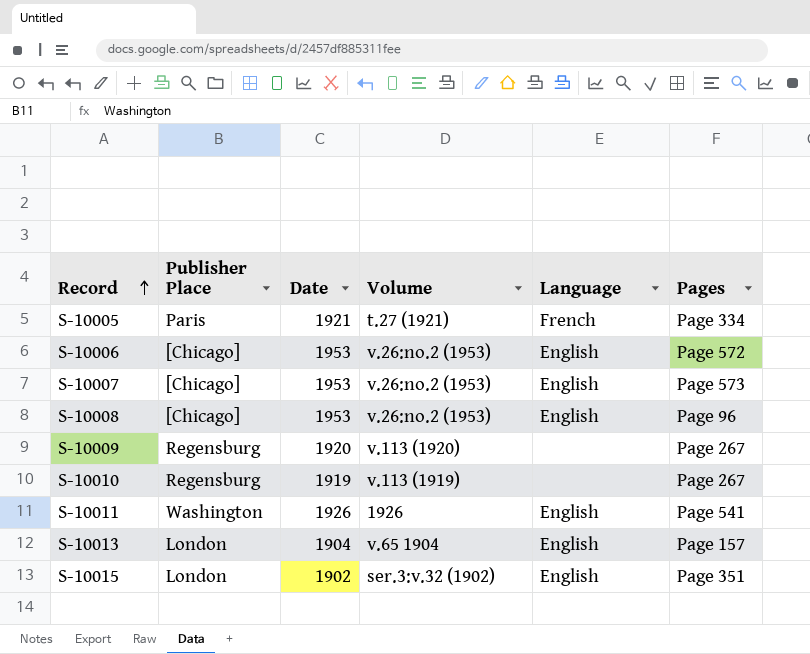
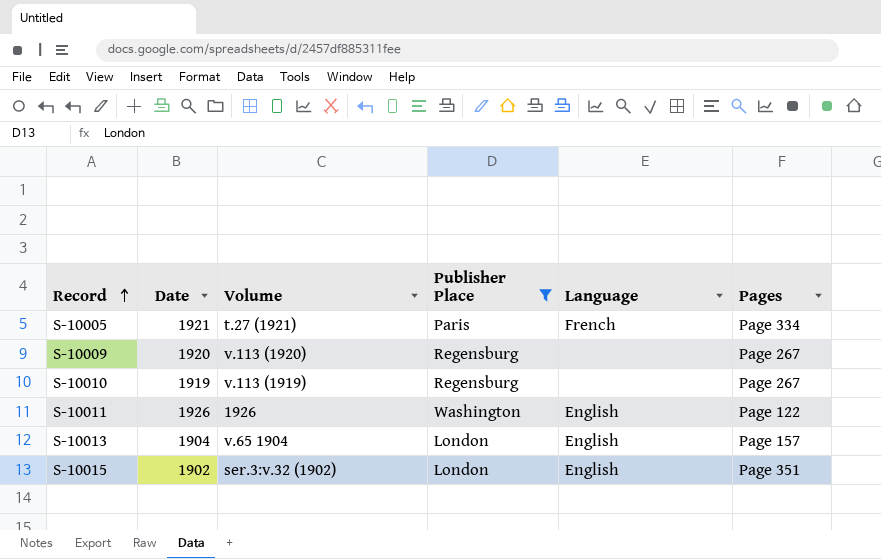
filter: none -> Publisher Place != [Chicago]
column Publisher Place | position: 2 -> 4
S-10011 | Pages: Page 541 -> Page 122

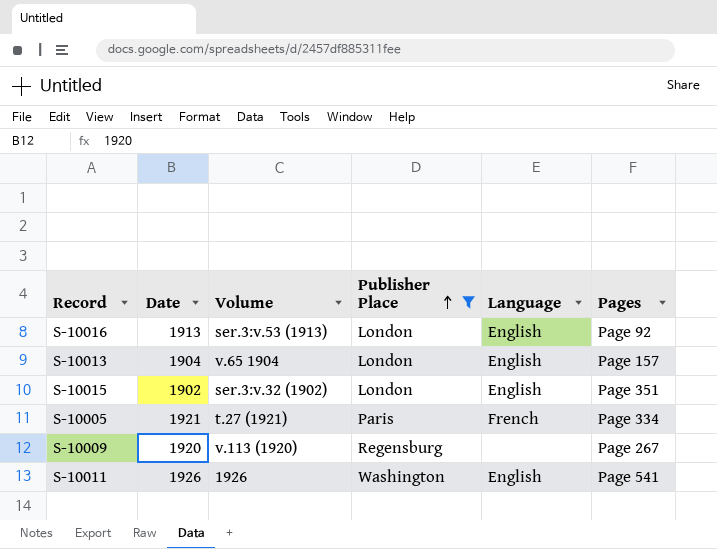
row order: Record ascending -> Publisher Place ascending
row S-10010: 1919 | v.113 (1919) | Regensburg | none | Page 267 -> none
row S-10016: none -> 1913 | ser.3:v.53 (1913) | London | English | Page 92
S-10011 | Pages: Page 122 -> Page 541

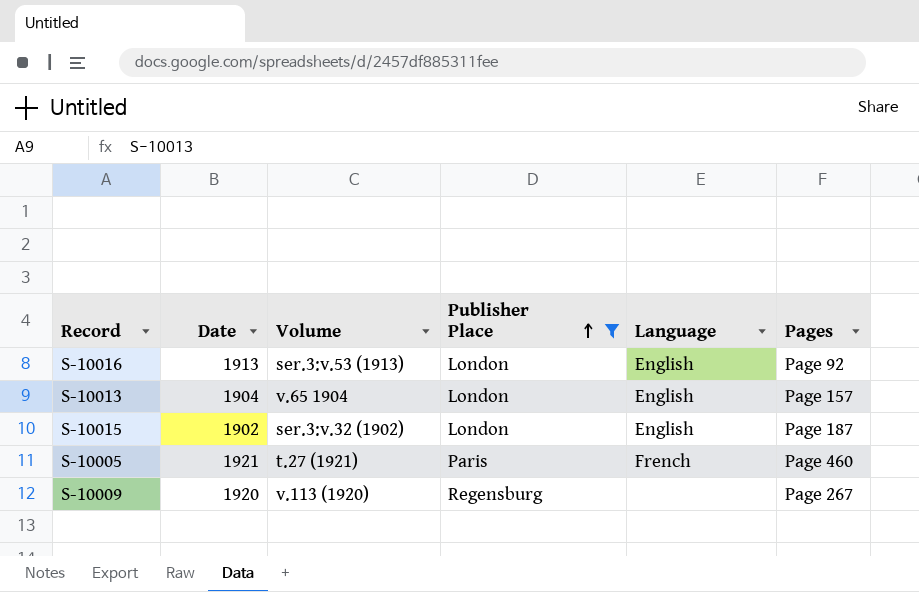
row S-10011: 1926 | 1926 | Washington | English | Page 541 -> none
S-10015 | Pages: Page 351 -> Page 187
S-10005 | Pages: Page 334 -> Page 460

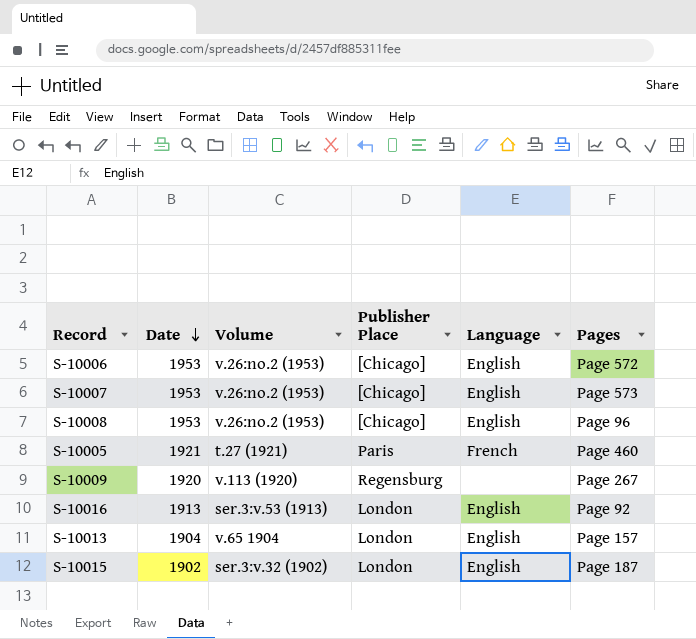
filter: Publisher Place != [Chicago] -> none
row order: Publisher Place ascending -> Date descending

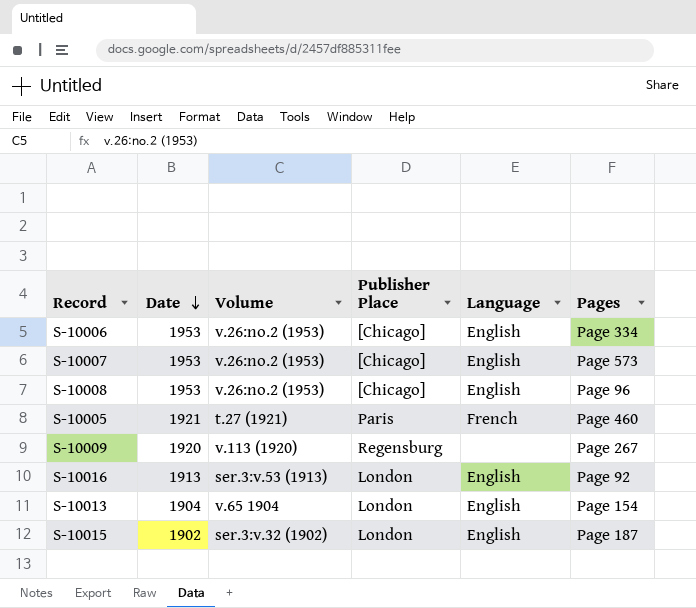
S-10006 | Pages: Page 572 -> Page 334
S-10013 | Pages: Page 157 -> Page 154

